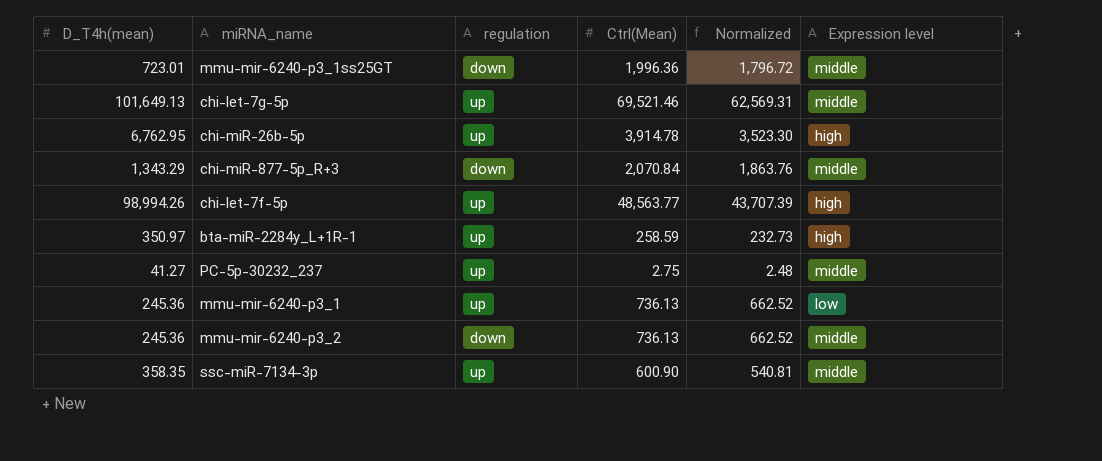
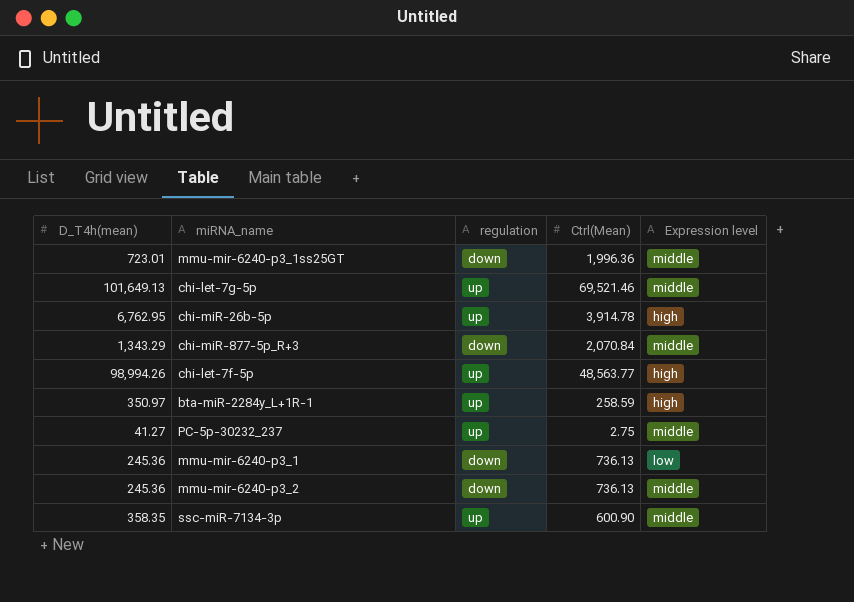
column Normalized | formula: [Ctrl(Mean)] * 0.9 -> none
mmu-mir-6240-p3_1 | regulation: up -> down

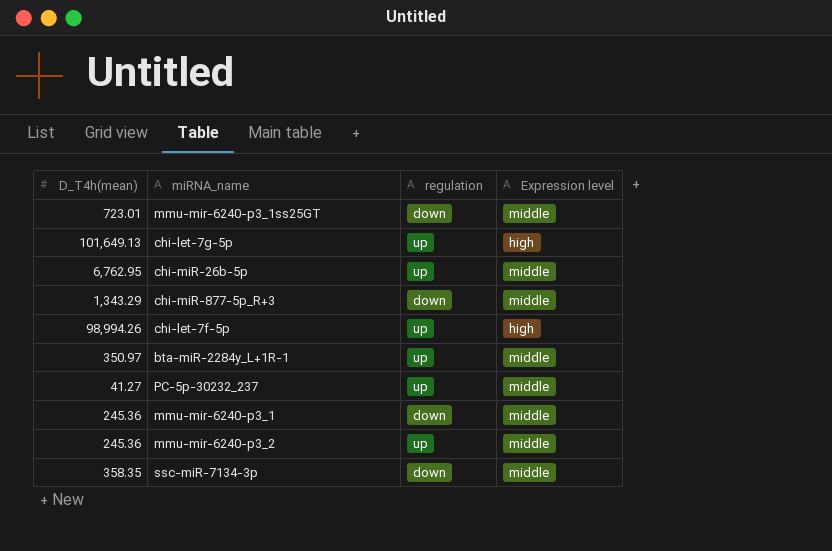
column Ctrl(Mean) | position: 4 -> none
chi-let-7g-5p | Expression level: middle -> high
chi-miR-26b-5p | Expression level: high -> middle
bta-miR-2284y_L+1R-1 | Expression level: high -> middle
mmu-mir-6240-p3_1 | Expression level: low -> middle
mmu-mir-6240-p3_2 | regulation: down -> up
ssc-miR-7134-3p | regulation: up -> down

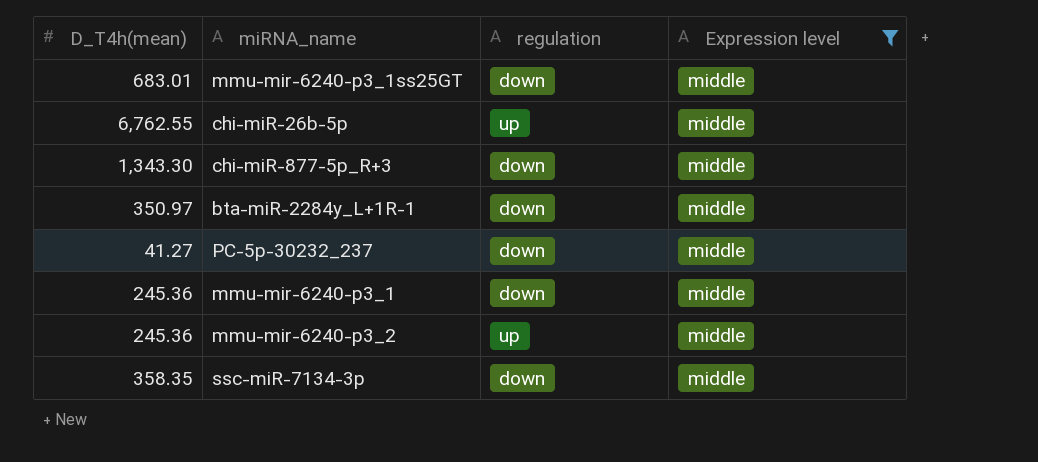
filter: none -> Expression level = middle
mmu-mir-6240-p3_1ss25GT | D_T4h(mean): 723.01 -> 683.01
chi-miR-26b-5p | D_T4h(mean): 6,762.95 -> 6,762.55
chi-miR-877-5p_R+3 | D_T4h(mean): 1,343.29 -> 1,343.30
bta-miR-2284y_L+1R-1 | regulation: up -> down
PC-5p-30232_237 | regulation: up -> down

